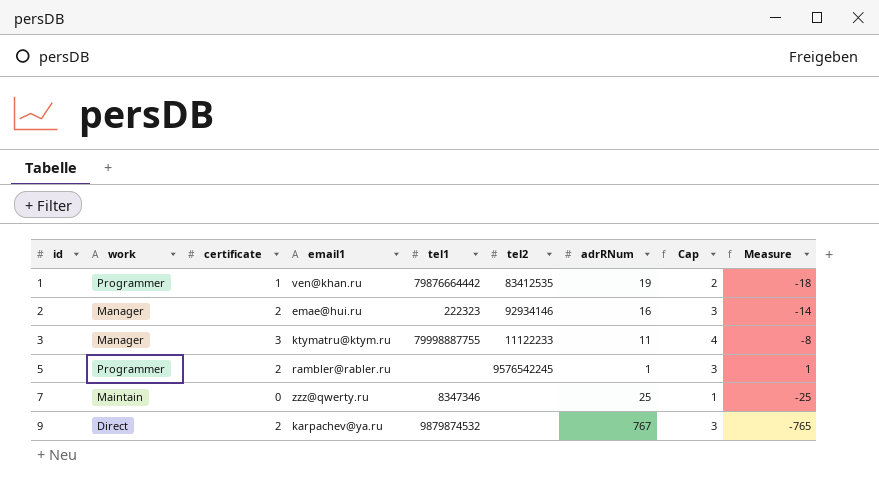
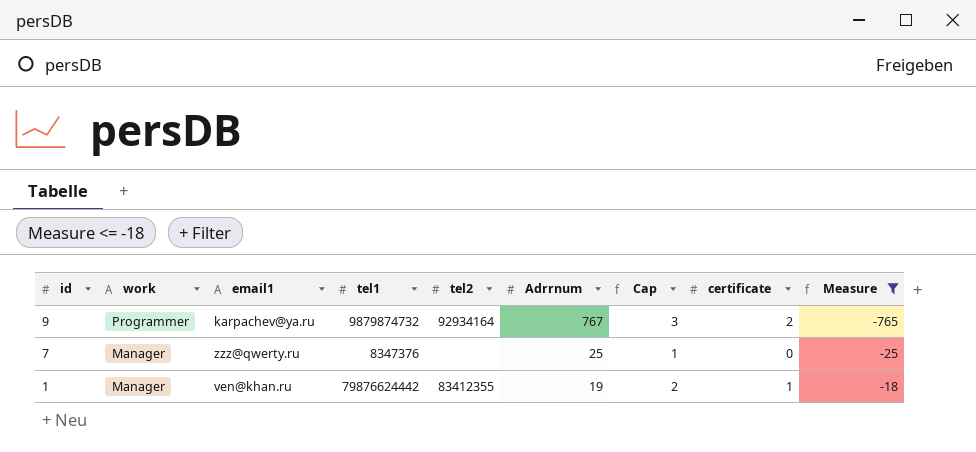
filter: none -> Measure <= -18
row order: id ascending -> id descending
column name: adrRNum -> Adrrnum
column certificate | position: 3 -> 8
9 | work: Direct -> Programmer
9 | tel1: 9879874532 -> 9879874732
9 | tel2: none -> 92934164
7 | work: Maintain -> Manager
7 | tel1: 8347346 -> 8347376
1 | work: Programmer -> Manager
1 | tel1: 79876664442 -> 79876624442
1 | tel2: 83412535 -> 83412355

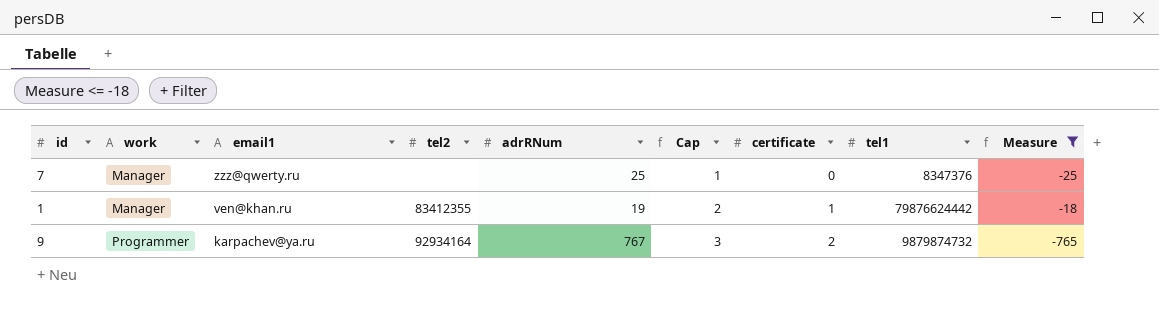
row order: id descending -> work ascending
column name: Adrrnum -> adrRNum
column tel1 | position: 4 -> 8

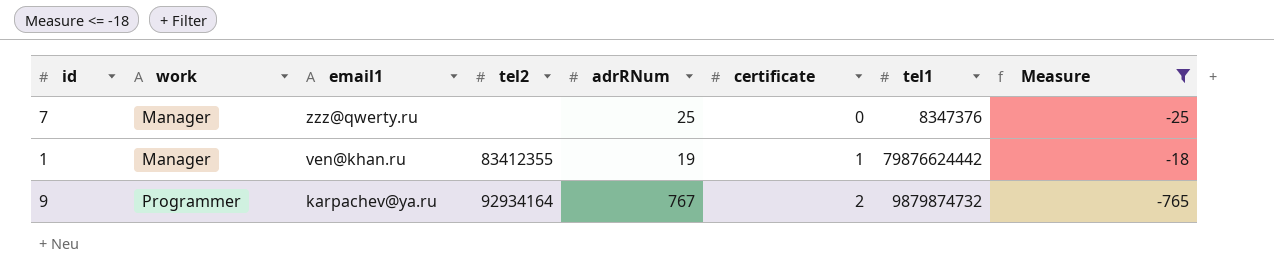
column Cap | formula: [certificate] + 1 -> none

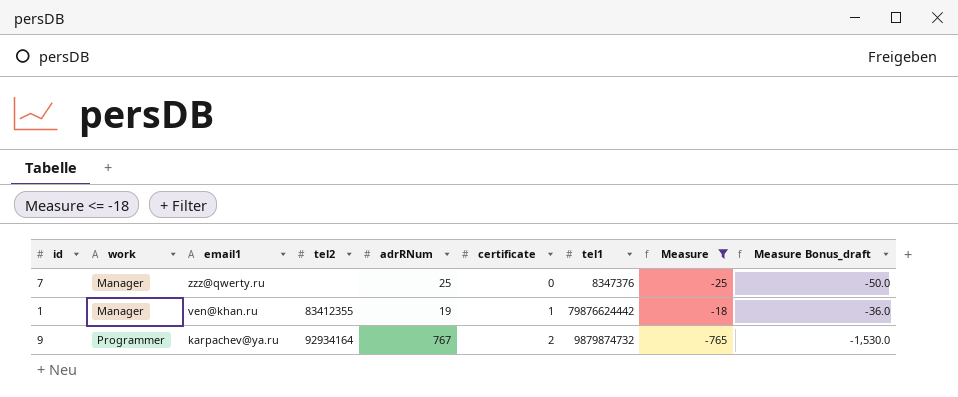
column Measure Bonus_draft | formula: none -> [Measure] * 2

